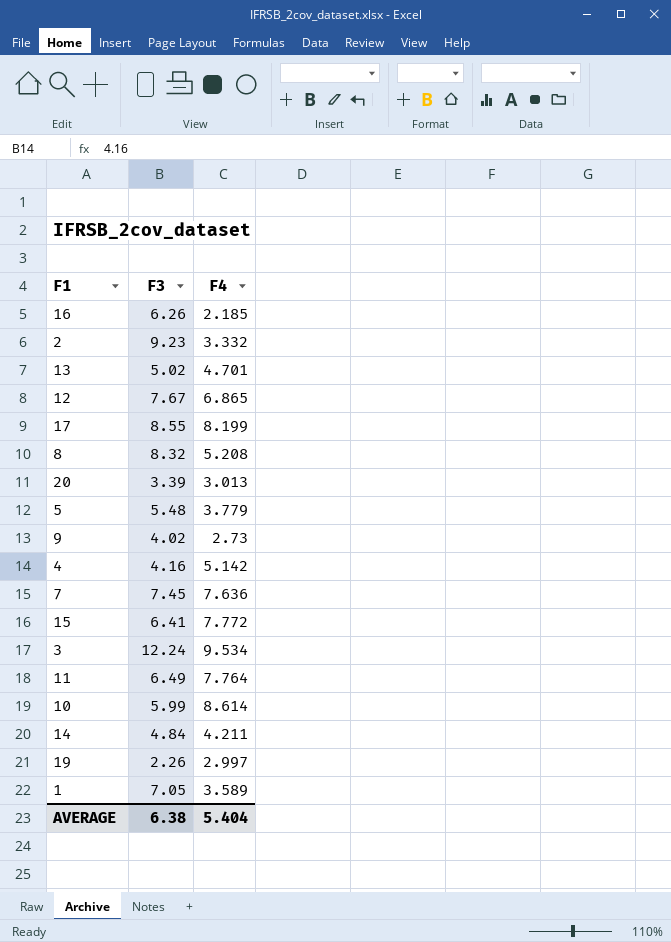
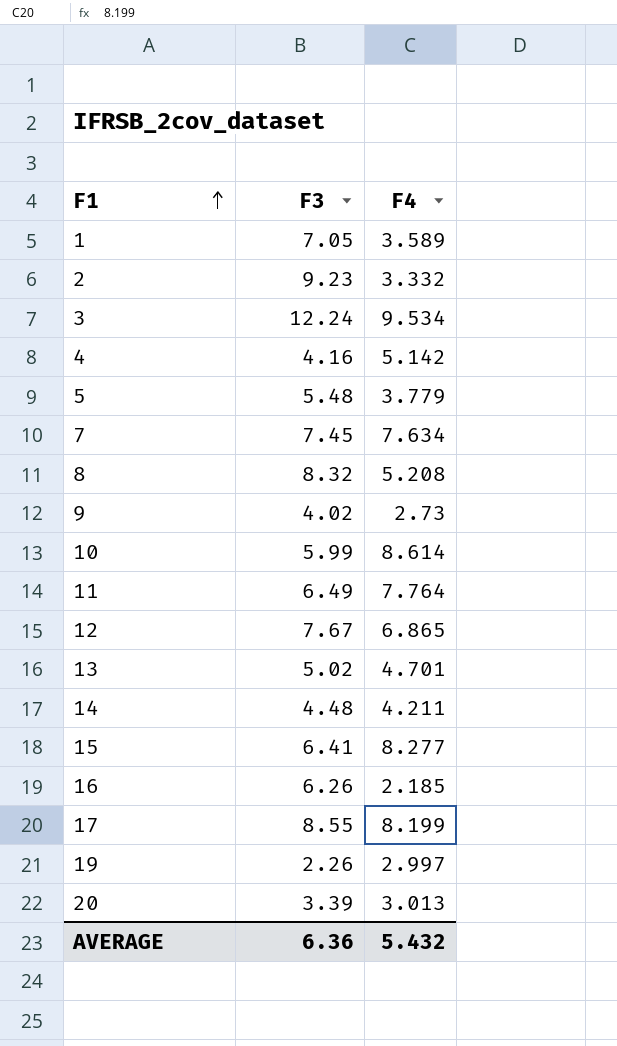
row order: none -> F1 ascending
7 | F4: 7.636 -> 7.634
14 | F3: 4.84 -> 4.48
15 | F4: 7.772 -> 8.277
AVERAGE | F3: 6.38 -> 6.36
AVERAGE | F4: 5.404 -> 5.432

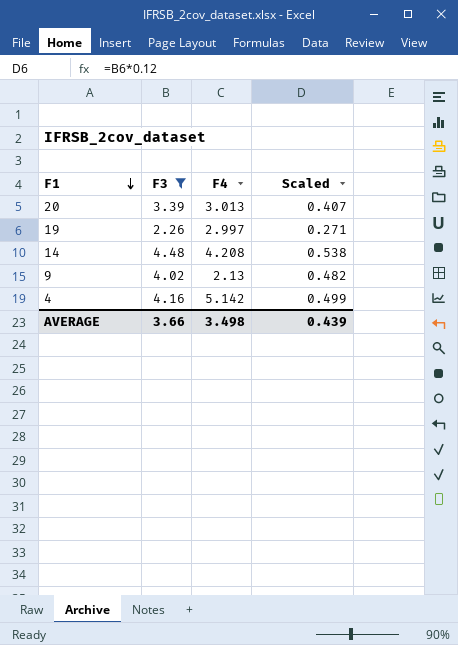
filter: none -> F3 <= 4.48
row order: F1 ascending -> F1 descending
column Scaled | formula: none -> [F3] * 0.12
14 | F4: 4.211 -> 4.208
9 | F4: 2.73 -> 2.13
AVERAGE | F3: 6.36 -> 3.66
AVERAGE | F4: 5.432 -> 3.498

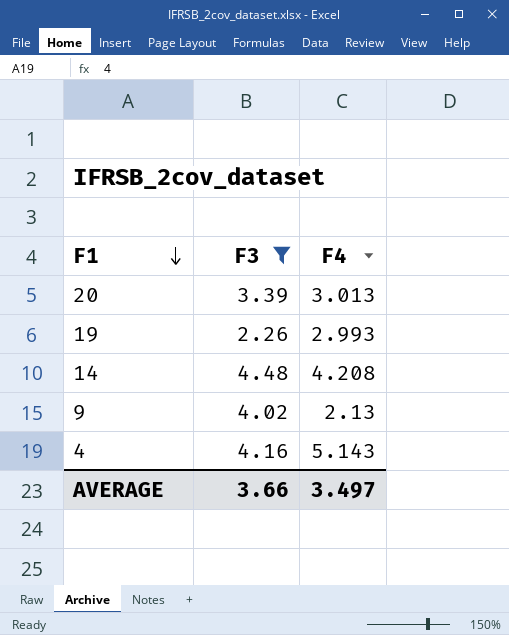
column Scaled | formula: [F3] * 0.12 -> none
19 | F4: 2.997 -> 2.993
4 | F4: 5.142 -> 5.143
AVERAGE | F4: 3.498 -> 3.497

